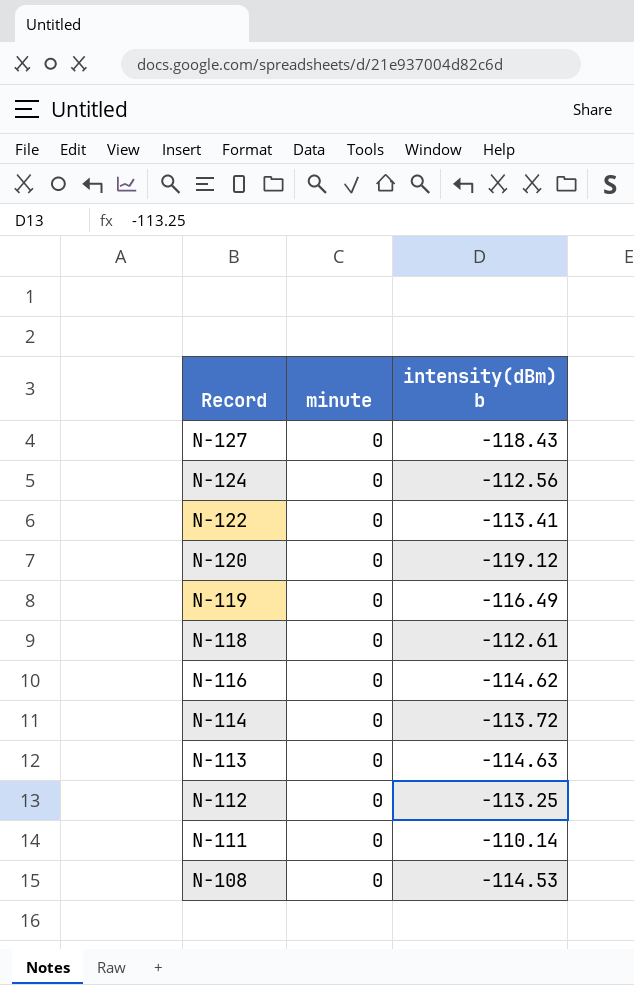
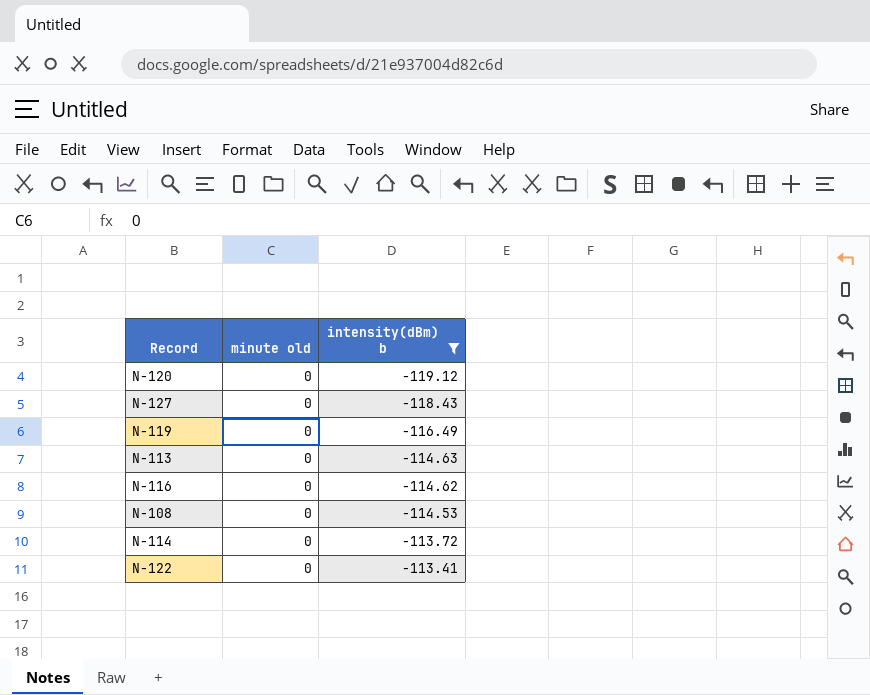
filter: none -> intensity(dBm) b <= -113.41
row order: Record descending -> intensity(dBm) b ascending
column name: minute -> minute old

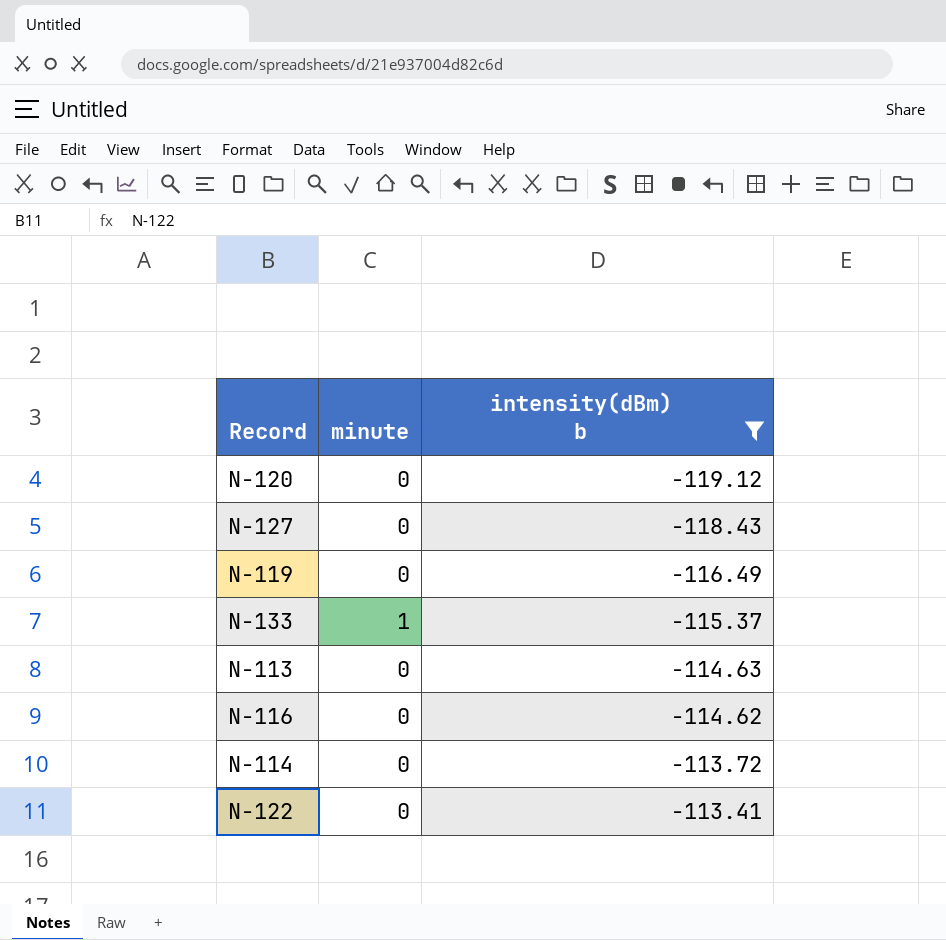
column name: minute old -> minute
row N-108: 0 | -114.53 -> none
row N-133: none -> 1 | -115.37

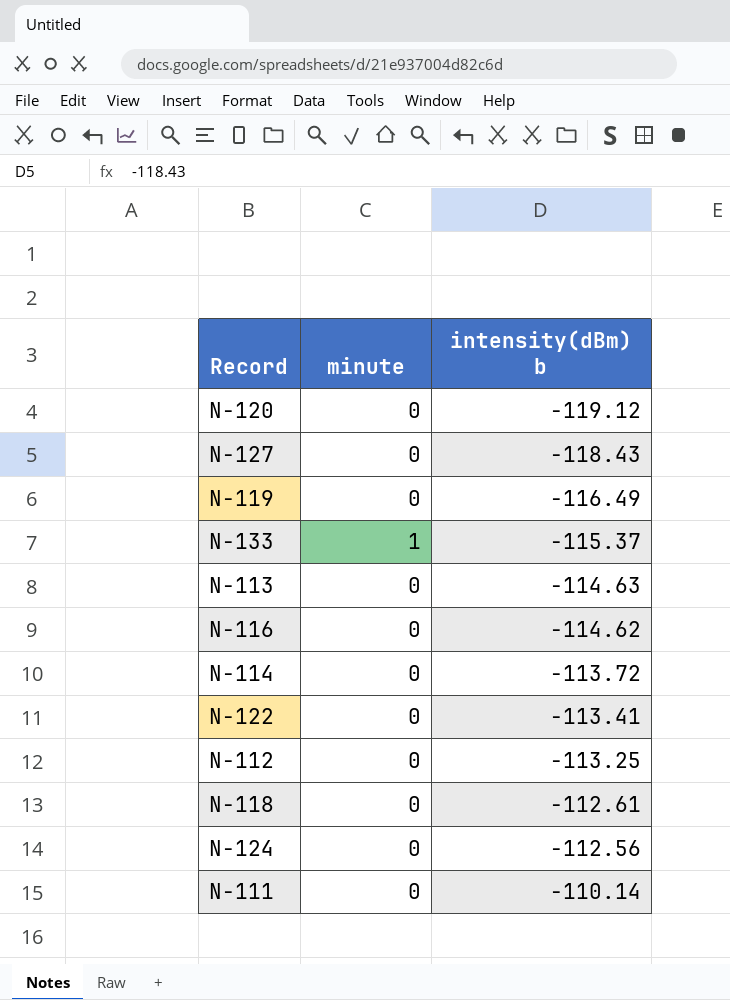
filter: intensity(dBm) b <= -113.41 -> none

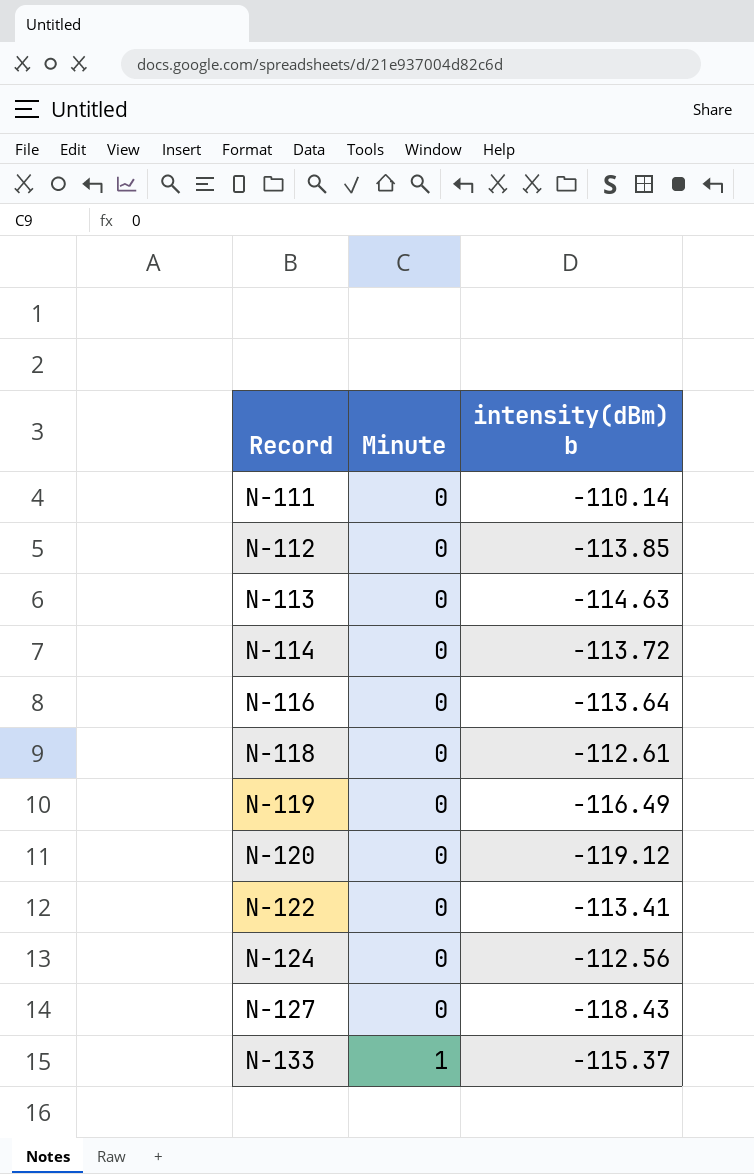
row order: intensity(dBm) b ascending -> Record ascending
column name: minute -> Minute
N-112 | intensity(dBm) b: -113.25 -> -113.85
N-116 | intensity(dBm) b: -114.62 -> -113.64

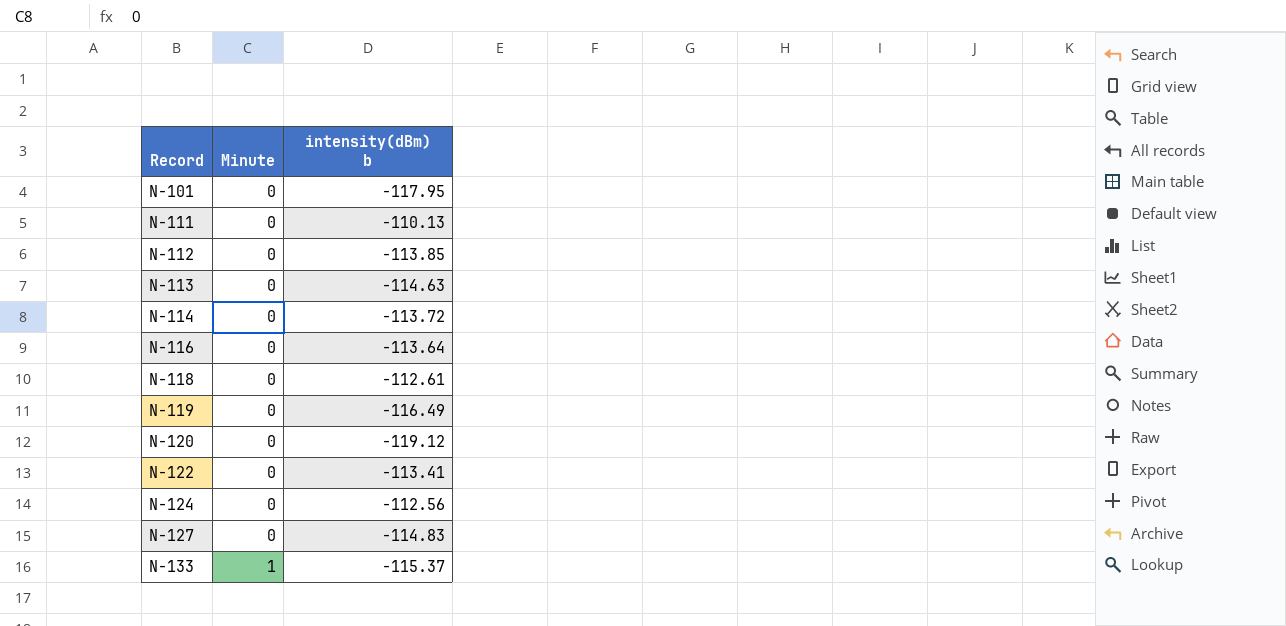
row N-101: none -> 0 | -117.95
N-111 | intensity(dBm) b: -110.14 -> -110.13
N-127 | intensity(dBm) b: -118.43 -> -114.83

